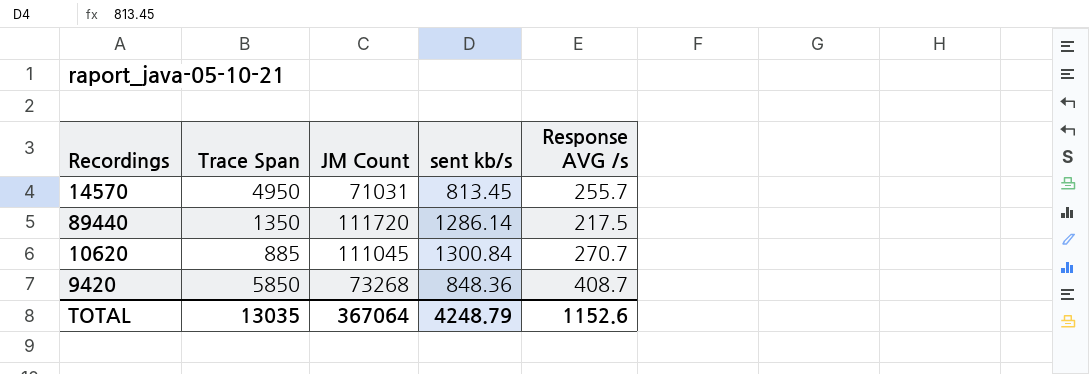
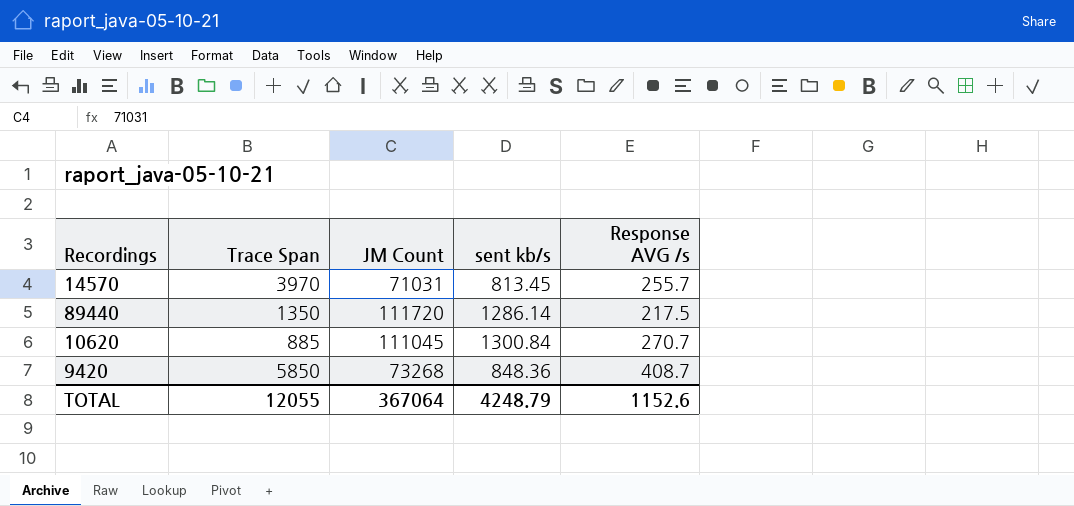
14570 | Trace Span: 4950 -> 3970
TOTAL | Trace Span: 13035 -> 12055

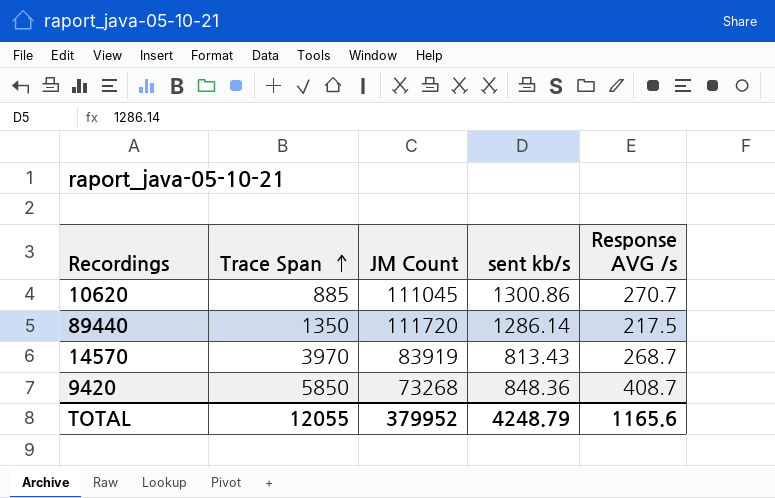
row order: none -> Trace Span ascending
10620 | sent kb/s: 1300.84 -> 1300.86
14570 | JM Count: 71031 -> 83919
14570 | sent kb/s: 813.45 -> 813.43
14570 | Response AVG /s: 255.7 -> 268.7
TOTAL | JM Count: 367064 -> 379952
TOTAL | Response AVG /s: 1152.6 -> 1165.6

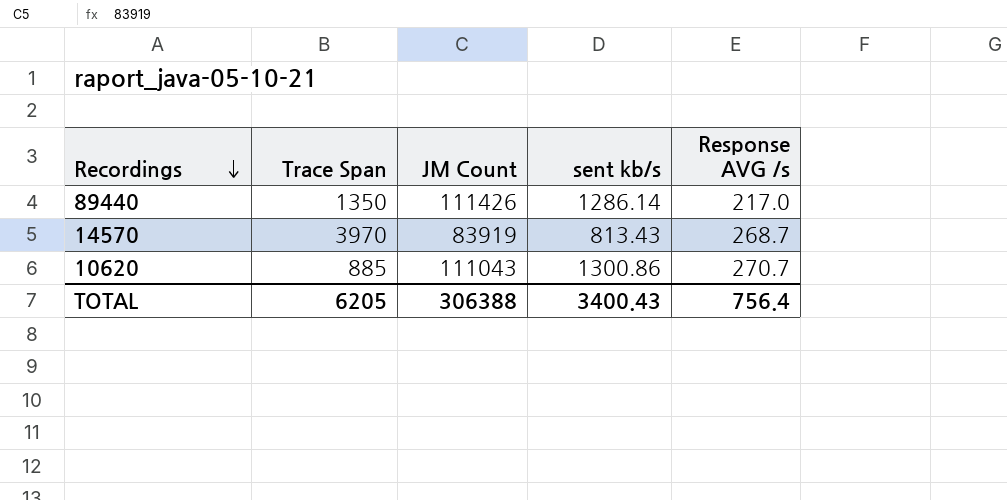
row order: Trace Span ascending -> Recordings descending
row 9420: 5850 | 73268 | 848.36 | 408.7 -> none
89440 | JM Count: 111720 -> 111426
89440 | Response AVG /s: 217.5 -> 217.0
10620 | JM Count: 111045 -> 111043
TOTAL | Trace Span: 12055 -> 6205
TOTAL | JM Count: 379952 -> 306388
TOTAL | sent kb/s: 4248.79 -> 3400.43
TOTAL | Response AVG /s: 1165.6 -> 756.4

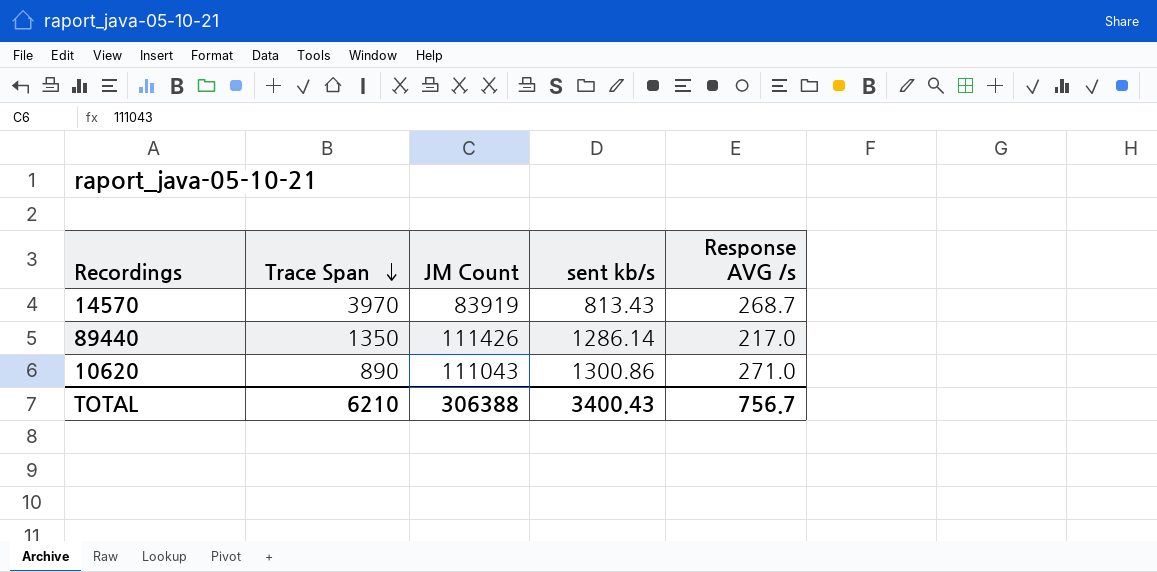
row order: Recordings descending -> Trace Span descending
10620 | Trace Span: 885 -> 890
10620 | Response AVG /s: 270.7 -> 271.0
TOTAL | Trace Span: 6205 -> 6210
TOTAL | Response AVG /s: 756.4 -> 756.7

